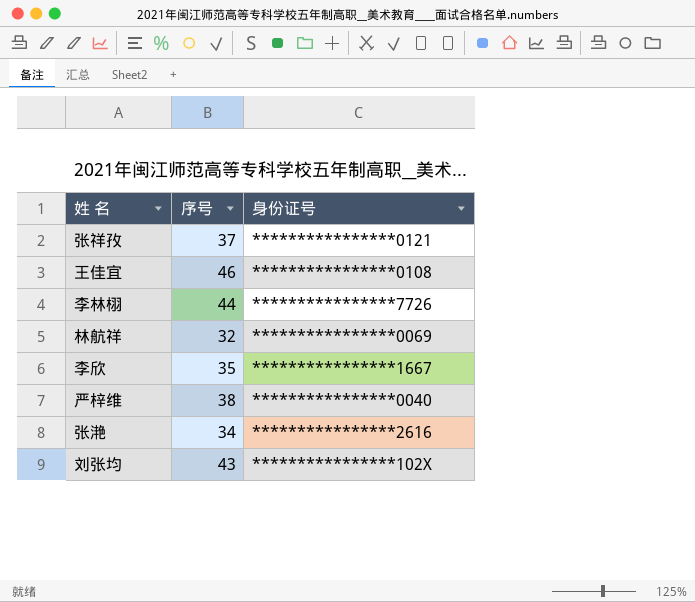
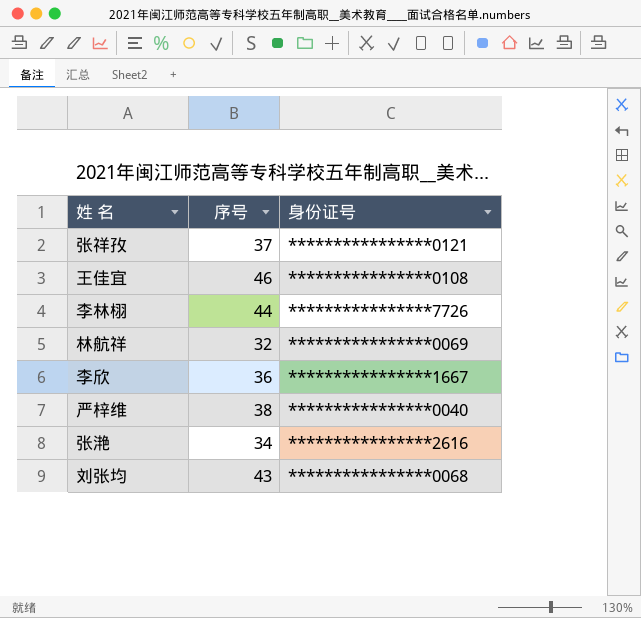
李欣 | 序号: 35 -> 36
刘张均 | 身份证号: ****************102X -> ****************0068

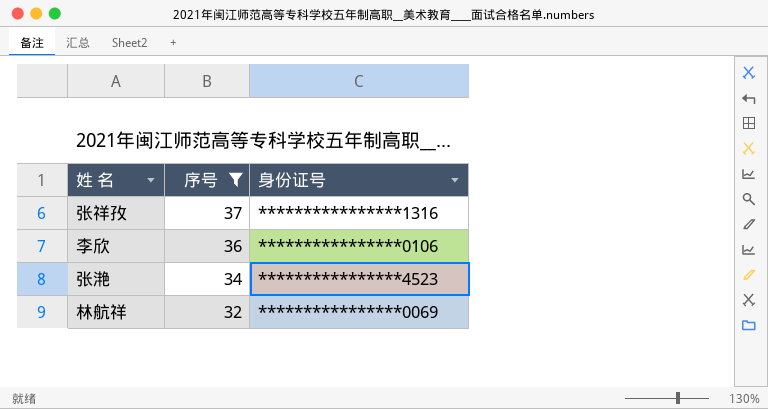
filter: none -> 序号 <= 37
row order: none -> 序号 descending
张祥孜 | 身份证号: ****************0121 -> ****************1316
李欣 | 身份证号: ****************1667 -> ****************0106
张滟 | 身份证号: ****************2616 -> ****************4523

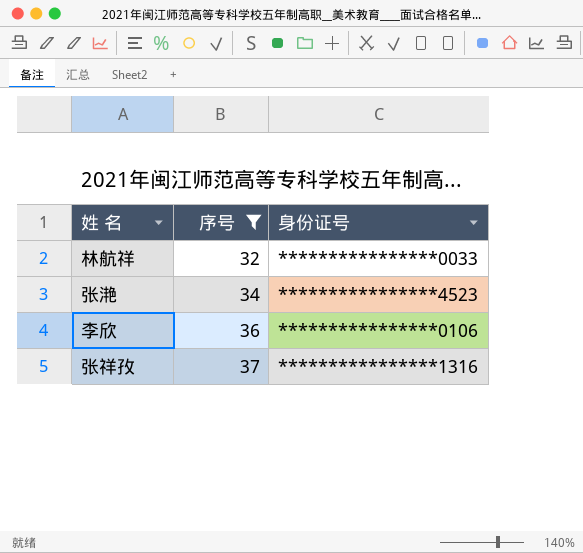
row order: 序号 descending -> 序号 ascending
林航祥 | 身份证号: ****************0069 -> ****************0033

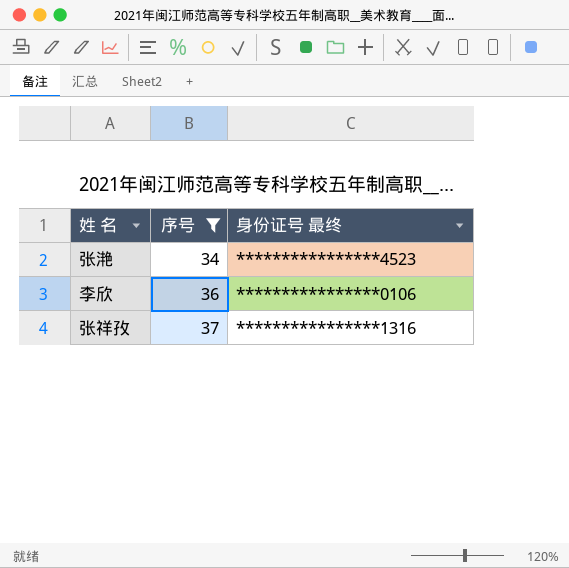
column name: 身份证号 -> 身份证号 最终
row 林航祥: 32 | ****************0033 -> none

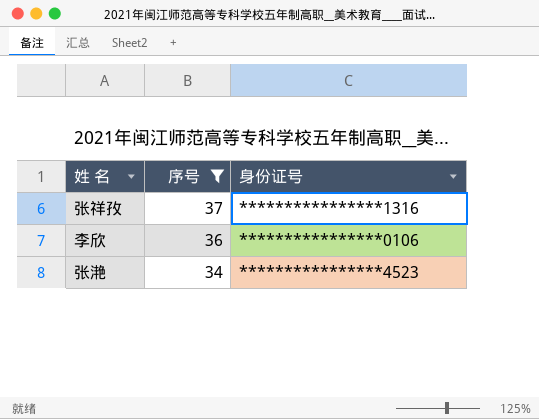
row order: 序号 ascending -> 序号 descending
column name: 身份证号 最终 -> 身份证号

